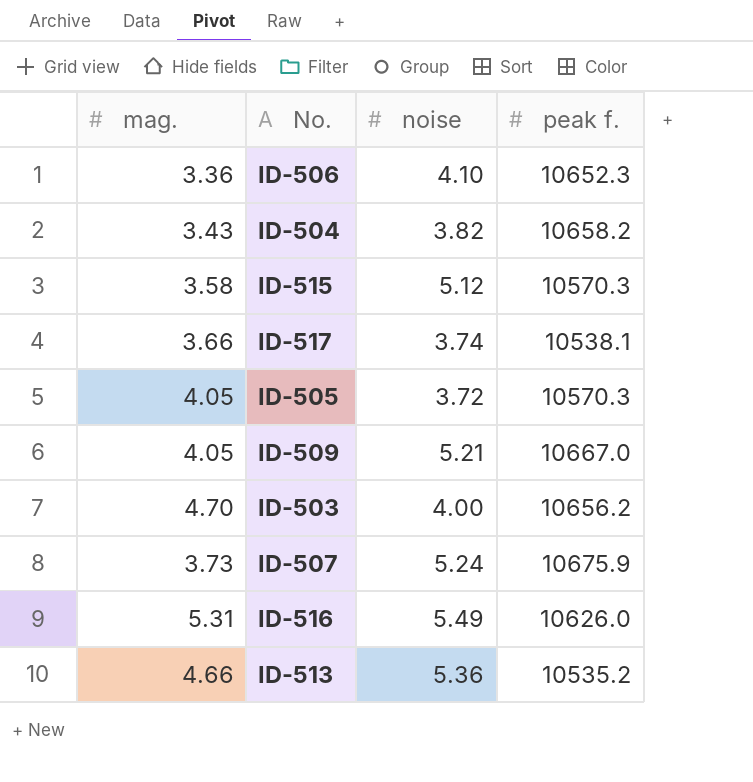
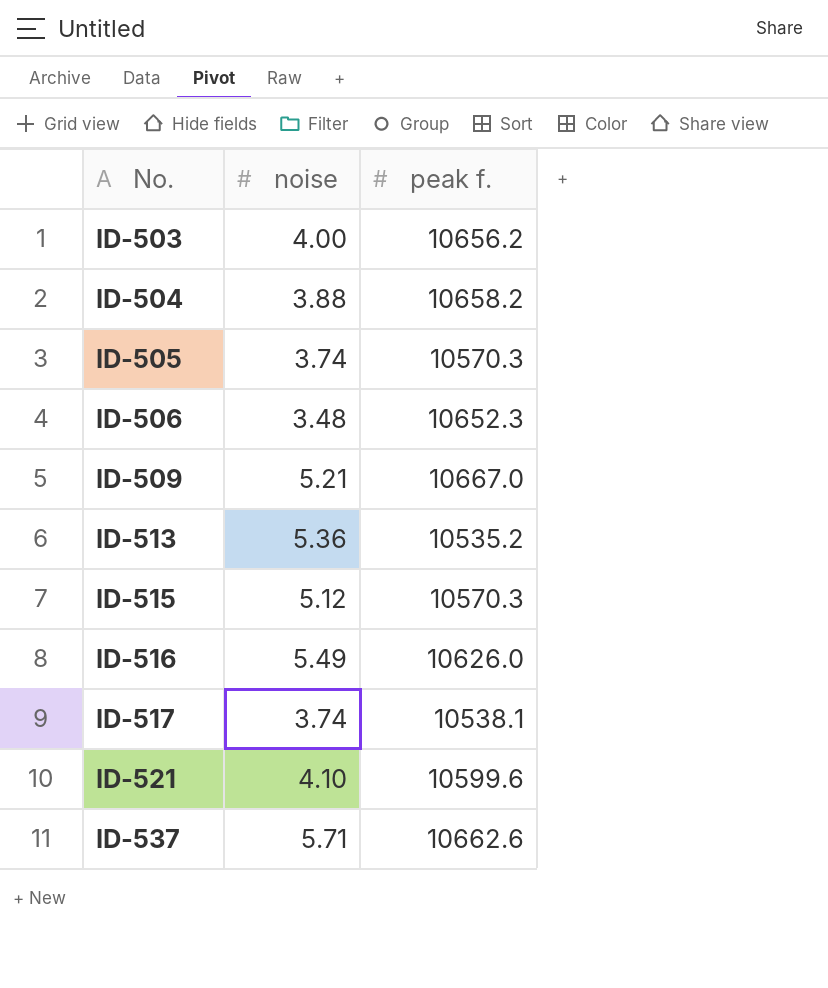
row order: none -> No. ascending
column mag. | position: 1 -> none
row ID-507: 3.73 | 5.24 | 10675.9 -> none
ID-504 | noise: 3.82 -> 3.88
ID-505 | noise: 3.72 -> 3.74
ID-506 | noise: 4.10 -> 3.48
row ID-521: none -> 4.10 | 10599.6
row ID-537: none -> 5.71 | 10662.6

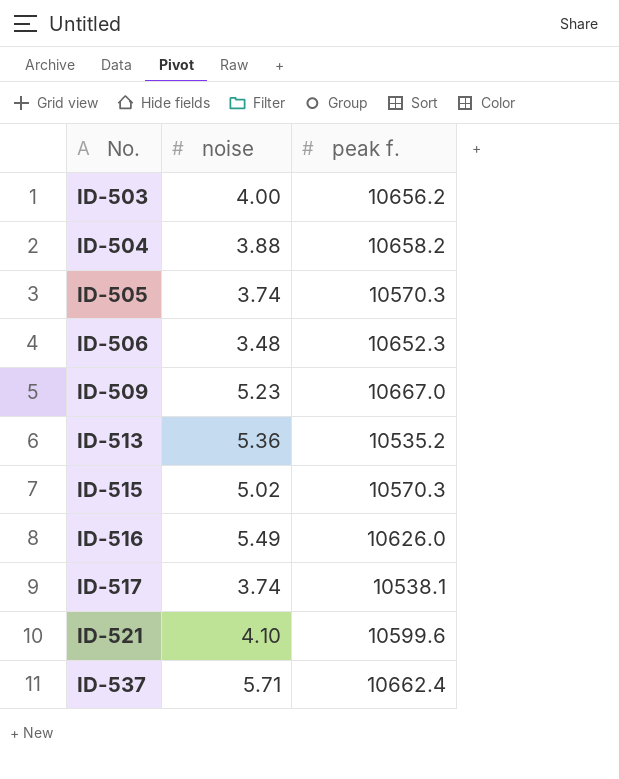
ID-509 | noise: 5.21 -> 5.23
ID-515 | noise: 5.12 -> 5.02
ID-537 | peak f.: 10662.6 -> 10662.4

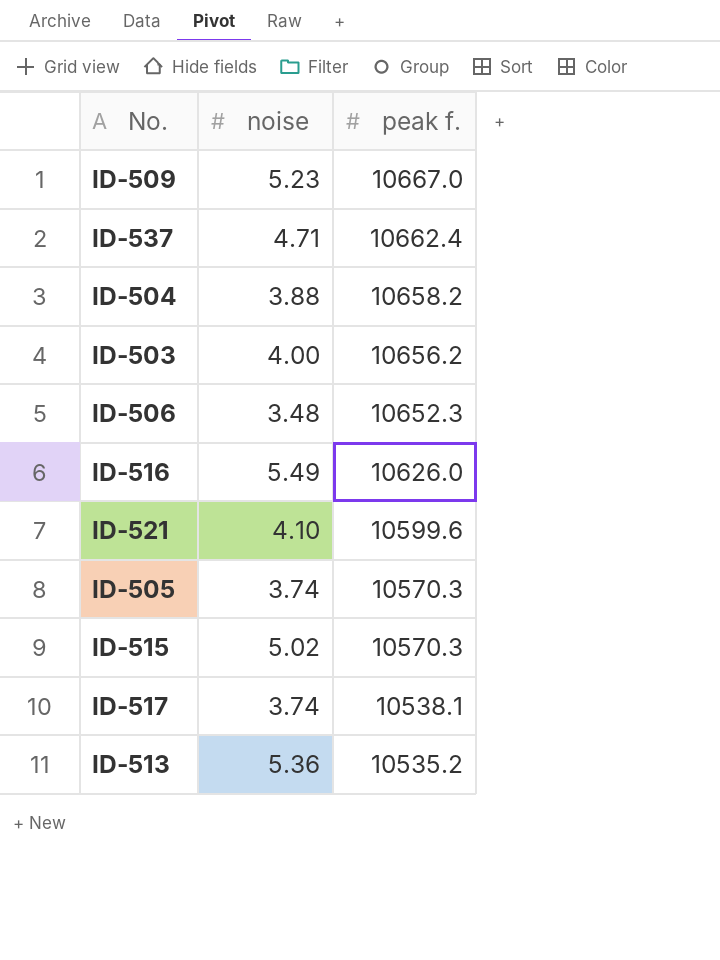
row order: No. ascending -> peak f. descending
ID-537 | noise: 5.71 -> 4.71

